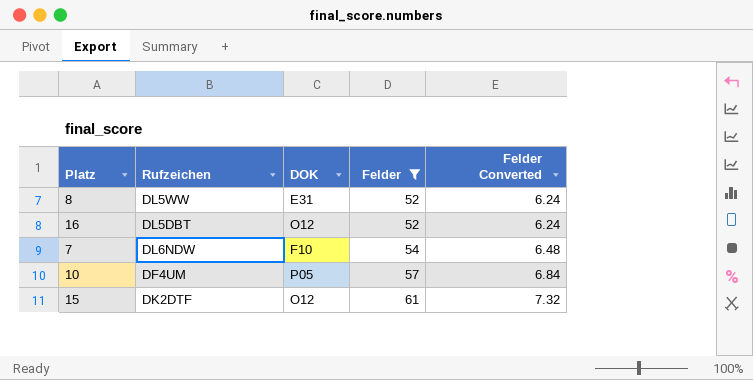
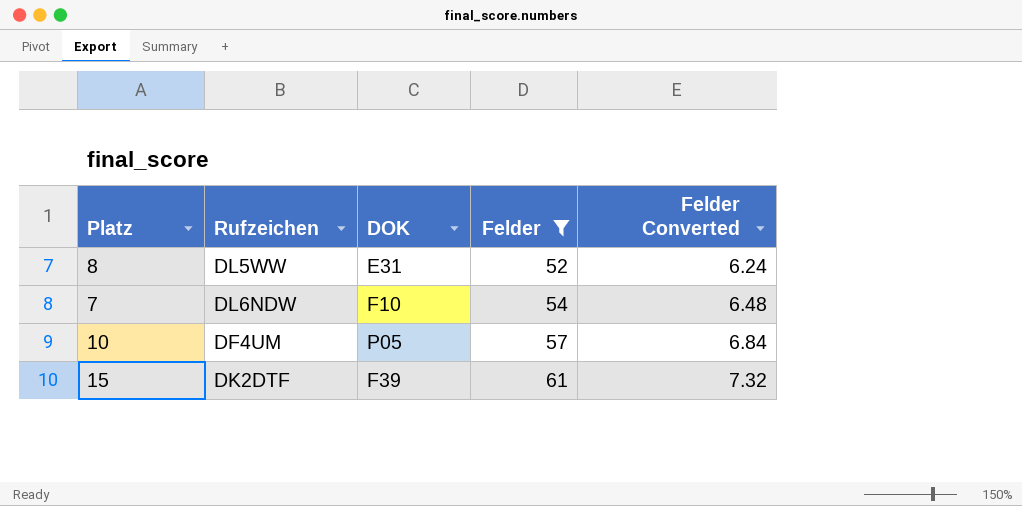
row 16: DL5DBT | O12 | 52 | 6.24 -> none
15 | DOK: O12 -> F39

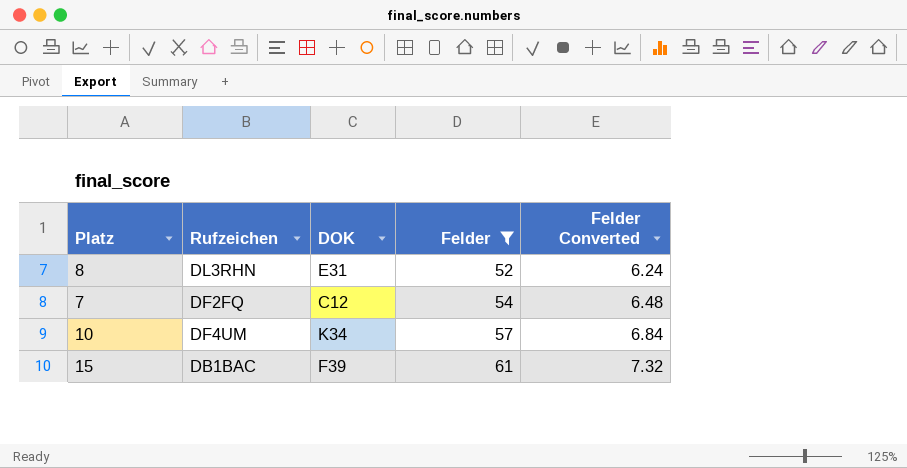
8 | Rufzeichen: DL5WW -> DL3RHN
7 | Rufzeichen: DL6NDW -> DF2FQ
7 | DOK: F10 -> C12
10 | DOK: P05 -> K34
15 | Rufzeichen: DK2DTF -> DB1BAC

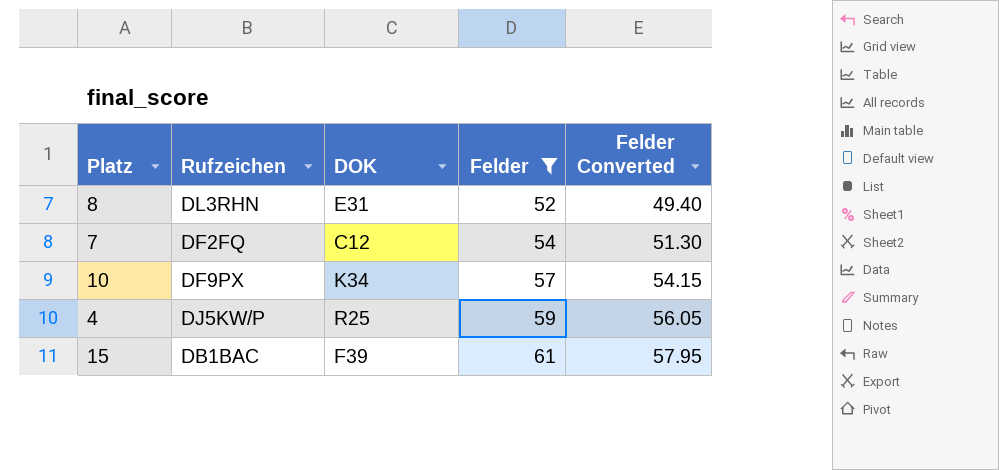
column Felder Converted | formula: [Felder] * 0.12 -> [Felder] * 0.95
10 | Rufzeichen: DF4UM -> DF9PX
row 4: none -> DJ5KW/P | R25 | 59 | 56.05

